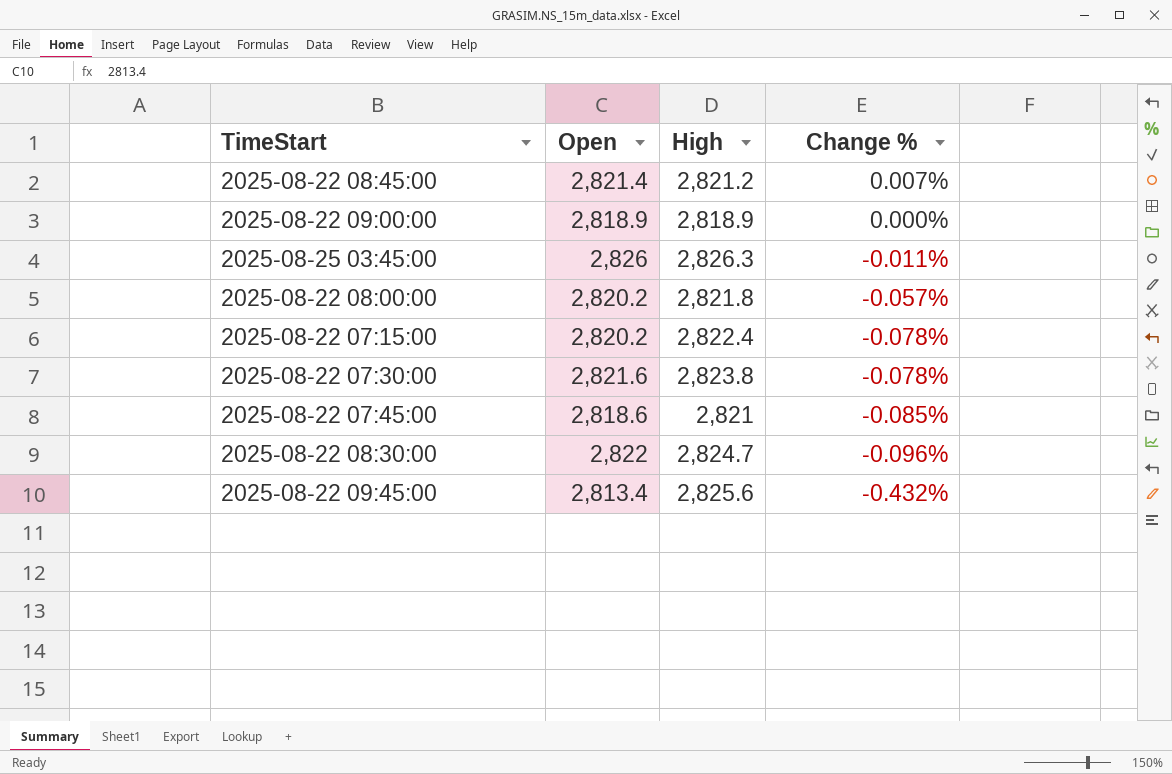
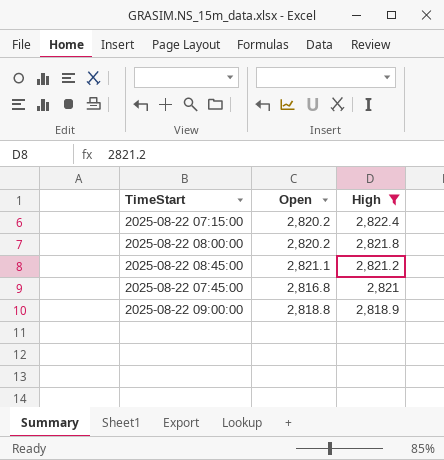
filter: none -> High <= 2,822.4
row order: Change % descending -> High descending
column Change % | formula: ([Open] - [High]) / [High] -> none
2025-08-22 08:45:00 | Open: 2,821.4 -> 2,821.1
2025-08-22 07:45:00 | Open: 2,818.6 -> 2,816.8
2025-08-22 09:00:00 | Open: 2,818.9 -> 2,818.8

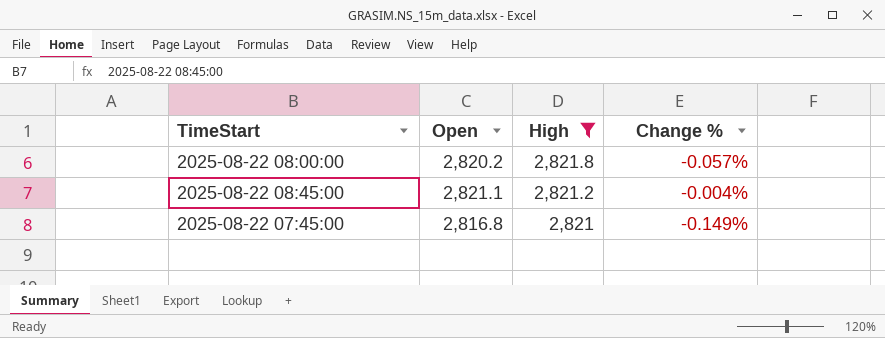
column Change % | formula: none -> ([Open] - [High]) / [High]
row 2025-08-22 07:15:00: 2,820.2 | 2,822.4 -> none
row 2025-08-22 09:00:00: 2,818.8 | 2,818.9 -> none

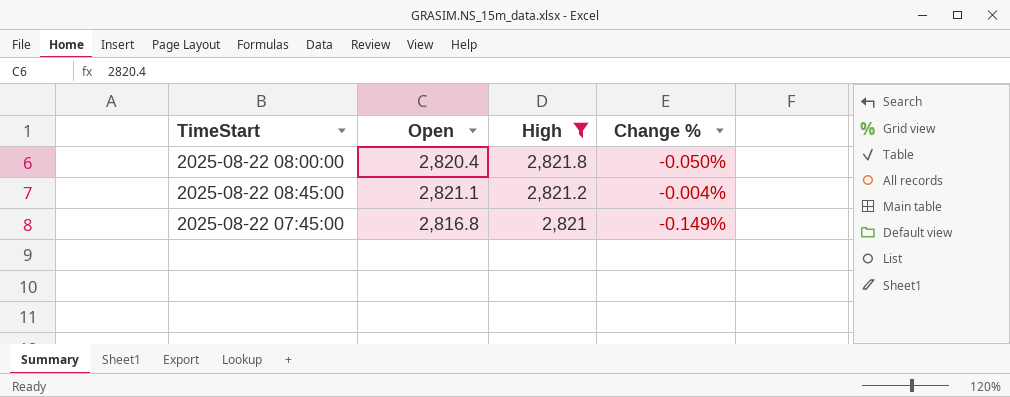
2025-08-22 08:00:00 | Open: 2,820.2 -> 2,820.4
2025-08-22 08:00:00 | Change %: -0.057% -> -0.050%

